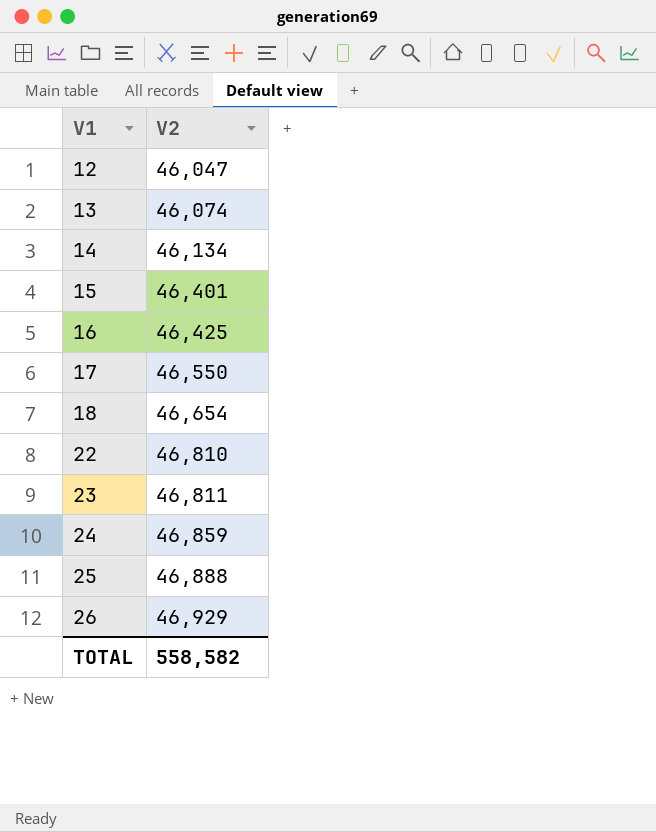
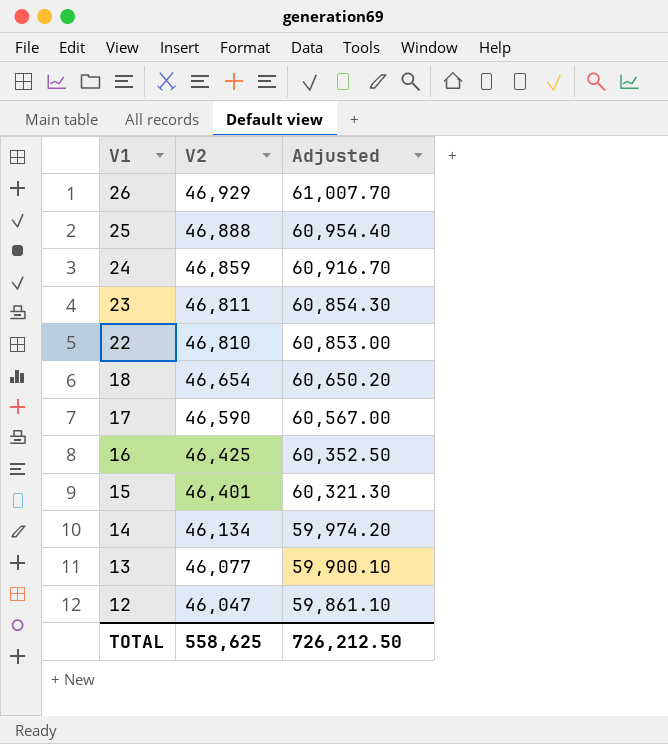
row order: V1 ascending -> V1 descending
column Adjusted | formula: none -> [V2] * 1.3
17 | V2: 46,550 -> 46,590
13 | V2: 46,074 -> 46,077
TOTAL | V2: 558,582 -> 558,625

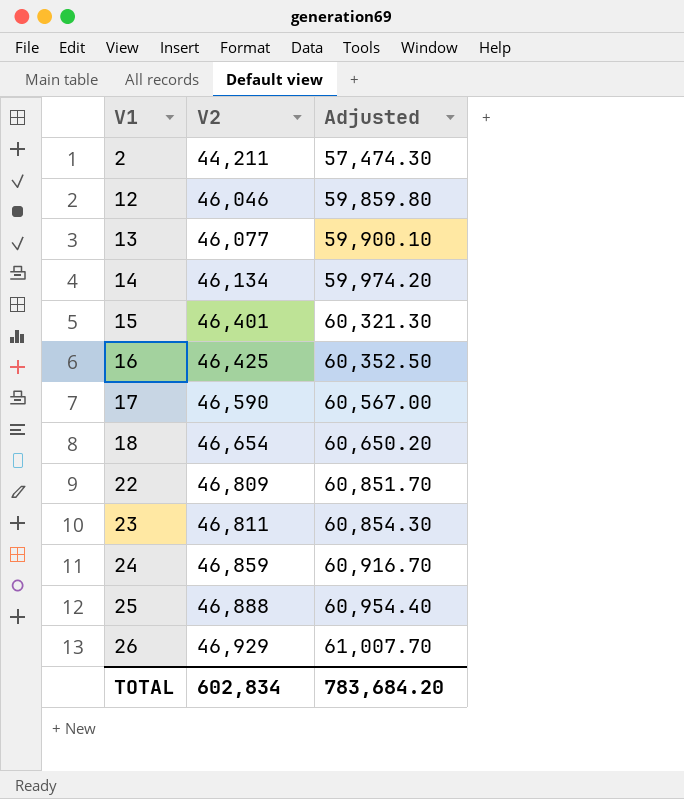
row order: V1 descending -> V1 ascending
row 2: none -> 44,211 | 57,474.30
12 | V2: 46,047 -> 46,046
12 | Adjusted: 59,861.10 -> 59,859.80
22 | V2: 46,810 -> 46,809
22 | Adjusted: 60,853.00 -> 60,851.70
TOTAL | V2: 558,625 -> 602,834
TOTAL | Adjusted: 726,212.50 -> 783,684.20

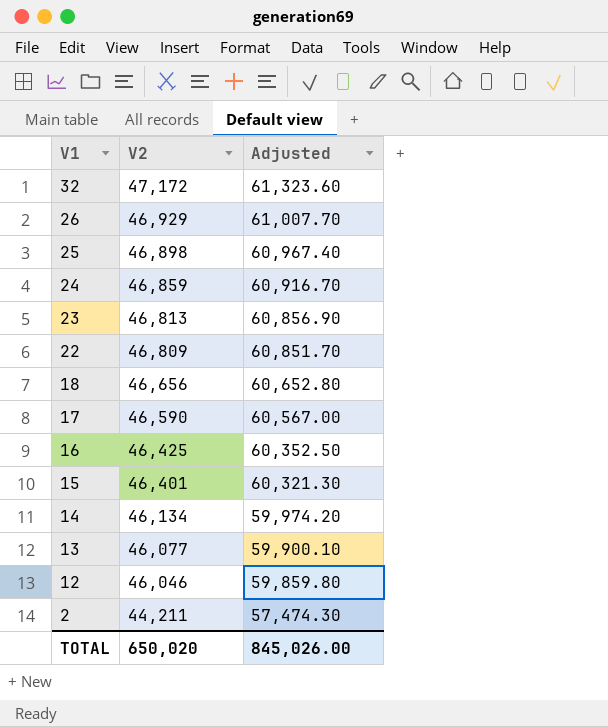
row order: V1 ascending -> V1 descending
row 32: none -> 47,172 | 61,323.60
25 | V2: 46,888 -> 46,898
25 | Adjusted: 60,954.40 -> 60,967.40
23 | V2: 46,811 -> 46,813
23 | Adjusted: 60,854.30 -> 60,856.90
18 | V2: 46,654 -> 46,656
18 | Adjusted: 60,650.20 -> 60,652.80
TOTAL | V2: 602,834 -> 650,020
TOTAL | Adjusted: 783,684.20 -> 845,026.00

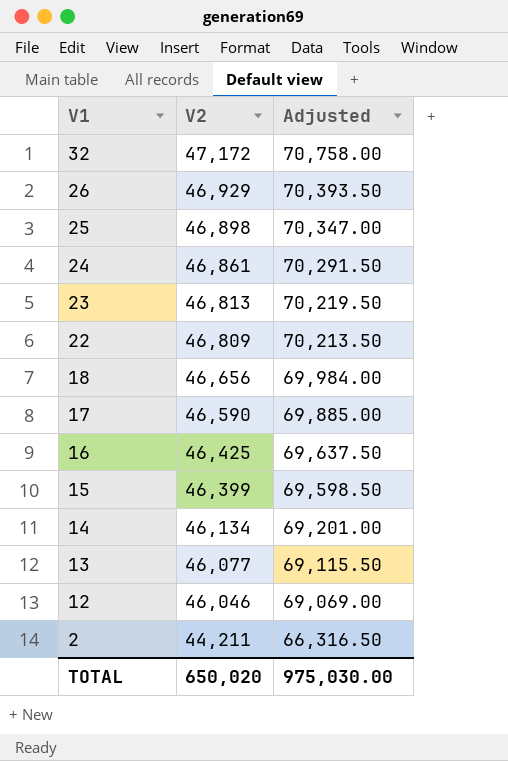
column Adjusted | formula: [V2] * 1.3 -> [V2] * 1.5
24 | V2: 46,859 -> 46,861
15 | V2: 46,401 -> 46,399
TOTAL | Adjusted: 845,026.00 -> 975,030.00

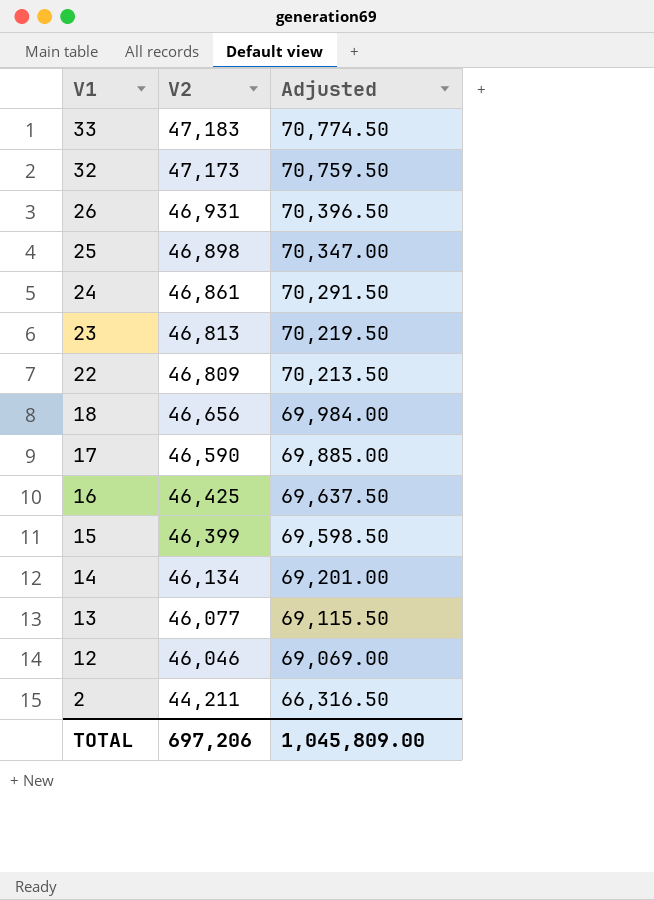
row 33: none -> 47,183 | 70,774.50
32 | V2: 47,172 -> 47,173
32 | Adjusted: 70,758.00 -> 70,759.50
26 | V2: 46,929 -> 46,931
26 | Adjusted: 70,393.50 -> 70,396.50
TOTAL | V2: 650,020 -> 697,206
TOTAL | Adjusted: 975,030.00 -> 1,045,809.00

